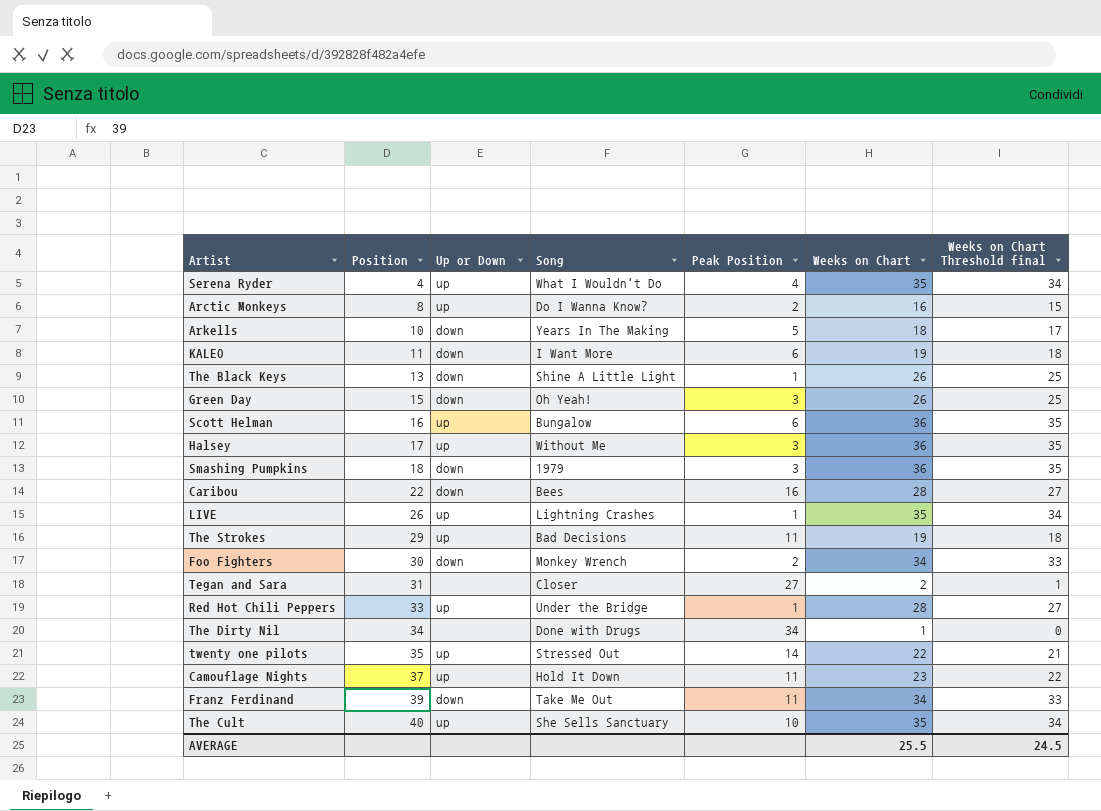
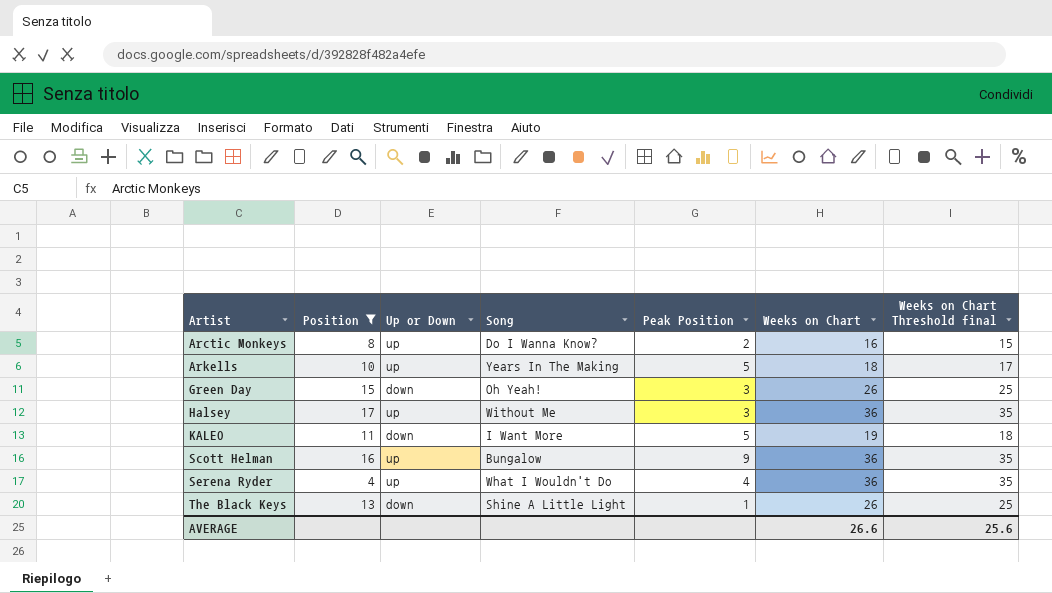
filter: none -> Position <= 17
row order: Position ascending -> Artist ascending
Arkells | Up or Down: down -> up
KALEO | Peak Position: 6 -> 5
Scott Helman | Peak Position: 6 -> 9
Serena Ryder | Weeks on Chart: 35 -> 36
Serena Ryder | Weeks on Chart Threshold final: 34 -> 35
AVERAGE | Weeks on Chart: 25.5 -> 26.6
AVERAGE | Weeks on Chart Threshold final: 24.5 -> 25.6

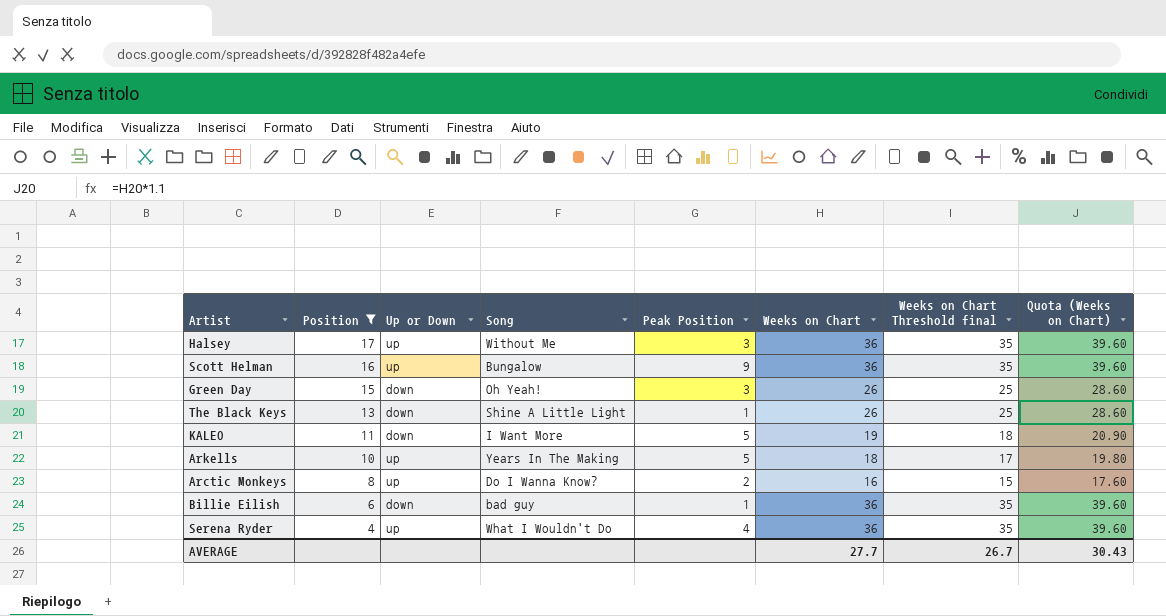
row order: Artist ascending -> Position descending
column Quota (Weeks on Chart) | formula: none -> [Weeks on Chart] * 1.1
row Billie Eilish: none -> 6 | down | bad guy | 1 | 36 | 35 | 39.60
AVERAGE | Weeks on Chart: 26.6 -> 27.7
AVERAGE | Weeks on Chart Threshold final: 25.6 -> 26.7

